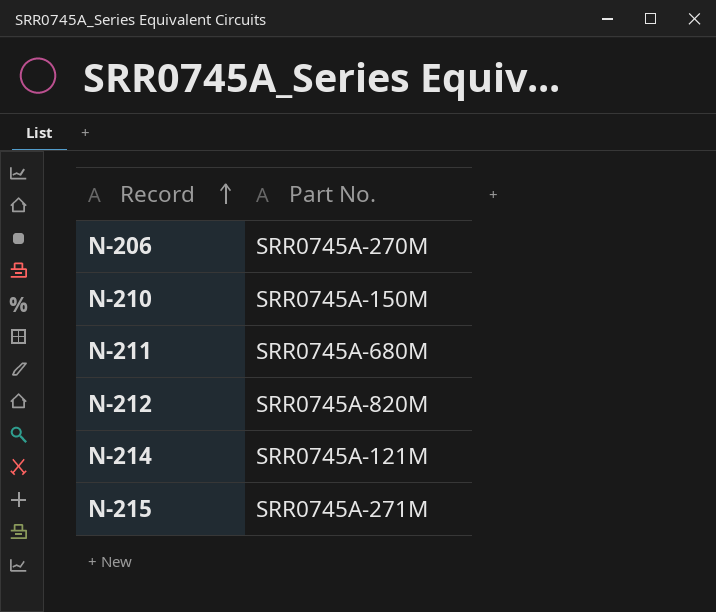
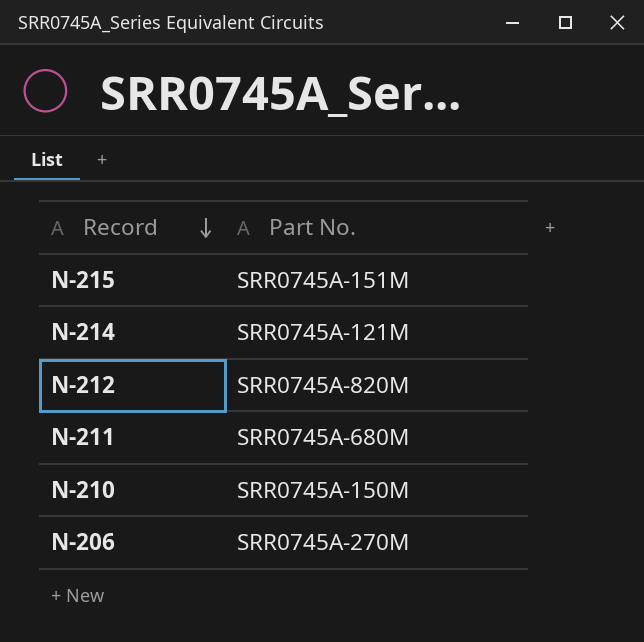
row order: Record ascending -> Record descending
N-215 | Part No.: SRR0745A-271M -> SRR0745A-151M

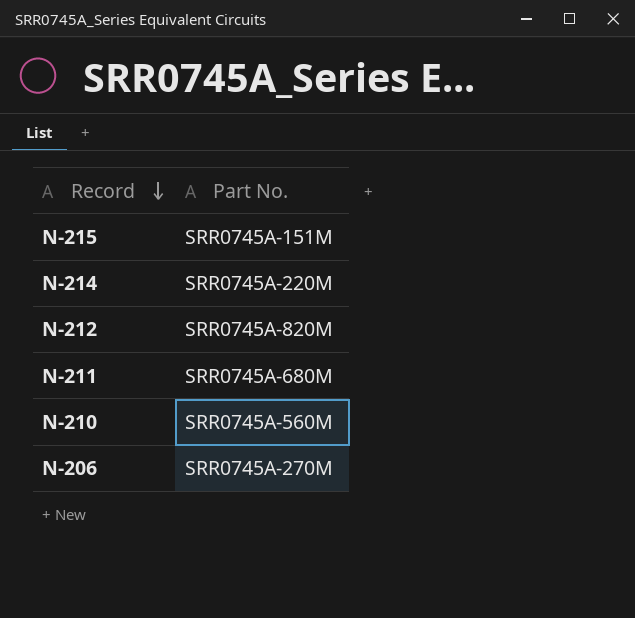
N-214 | Part No.: SRR0745A-121M -> SRR0745A-220M
N-210 | Part No.: SRR0745A-150M -> SRR0745A-560M

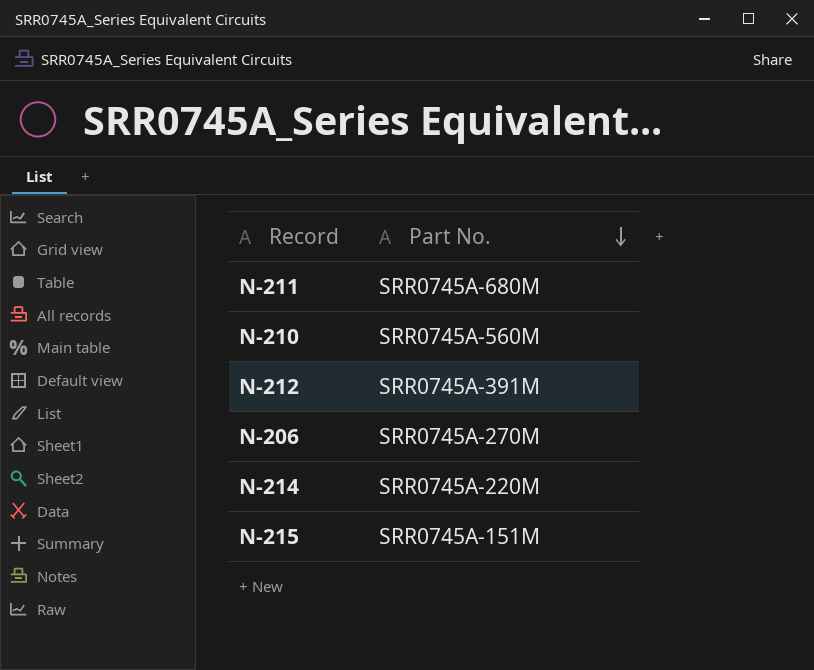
row order: Record descending -> Part No. descending
N-212 | Part No.: SRR0745A-820M -> SRR0745A-391M

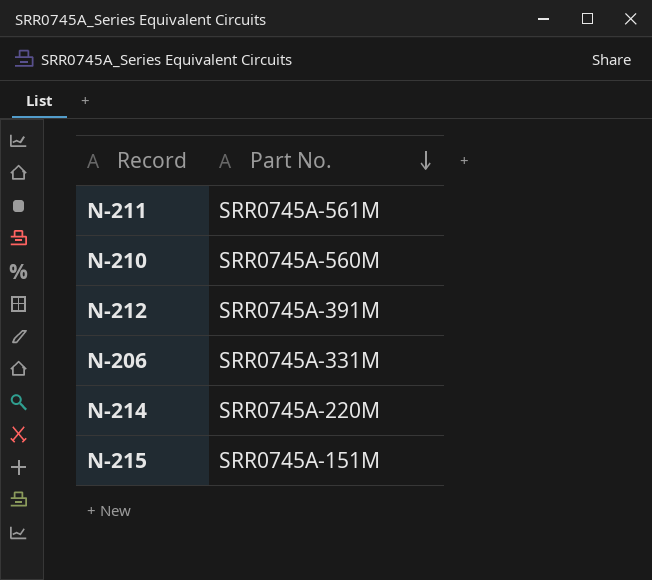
N-211 | Part No.: SRR0745A-680M -> SRR0745A-561M
N-206 | Part No.: SRR0745A-270M -> SRR0745A-331M

